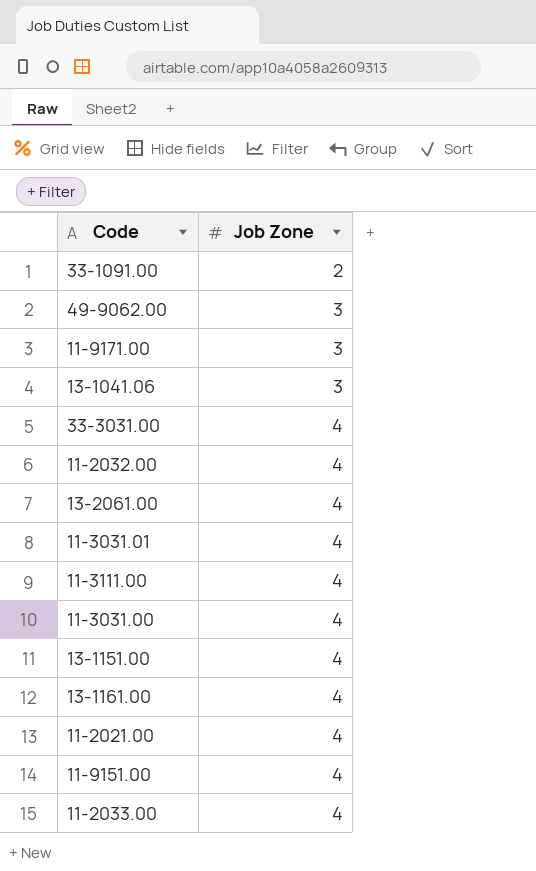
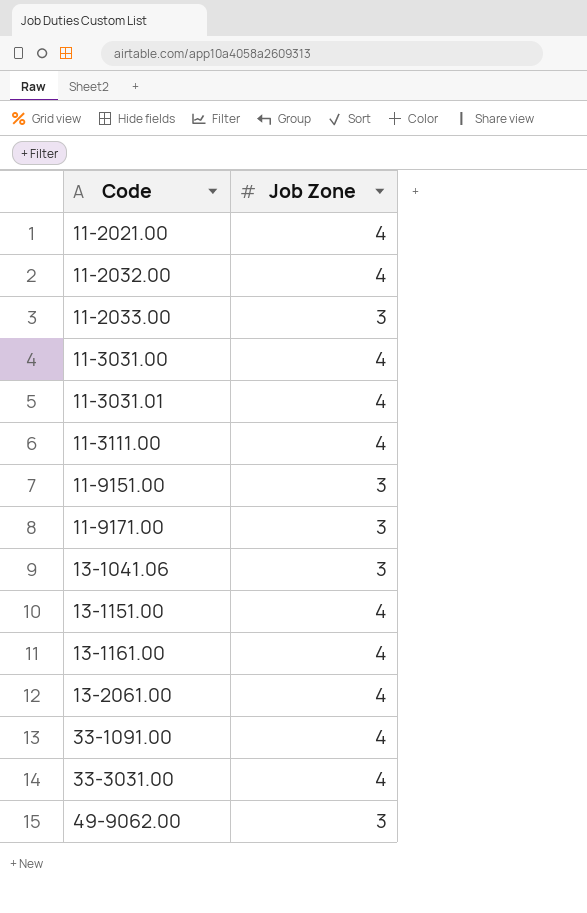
row order: Job Zone ascending -> Code ascending
11-2033.00 | Job Zone: 4 -> 3
11-9151.00 | Job Zone: 4 -> 3
33-1091.00 | Job Zone: 2 -> 4

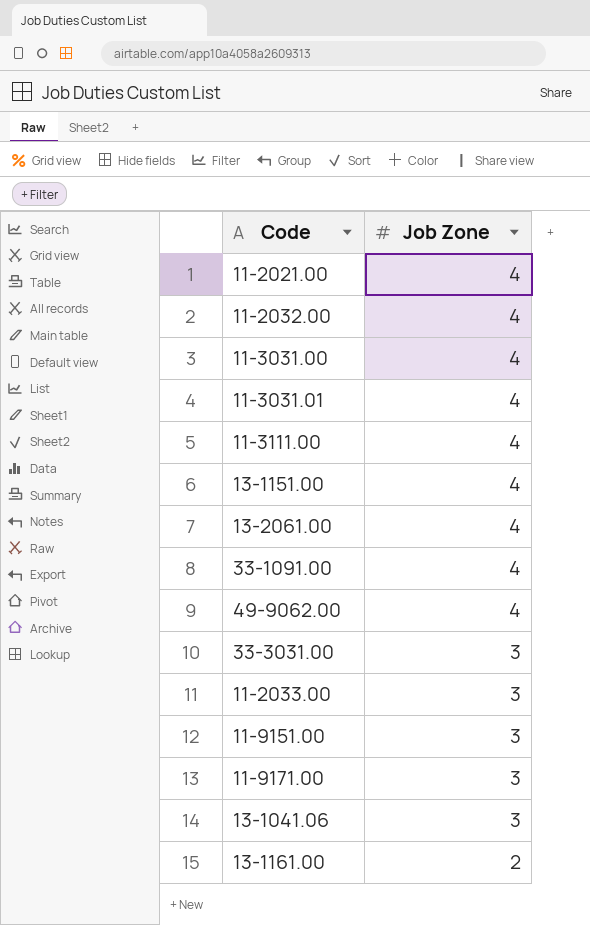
row order: Code ascending -> Job Zone descending
49-9062.00 | Job Zone: 3 -> 4
33-3031.00 | Job Zone: 4 -> 3
13-1161.00 | Job Zone: 4 -> 2

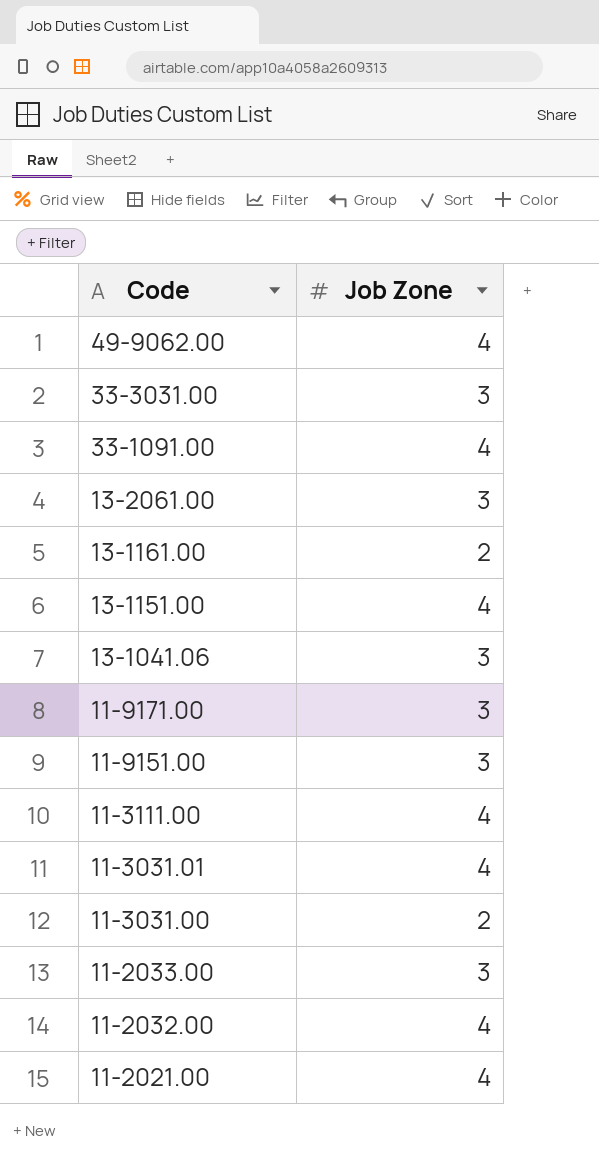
row order: Job Zone descending -> Code descending
13-2061.00 | Job Zone: 4 -> 3
11-3031.00 | Job Zone: 4 -> 2

